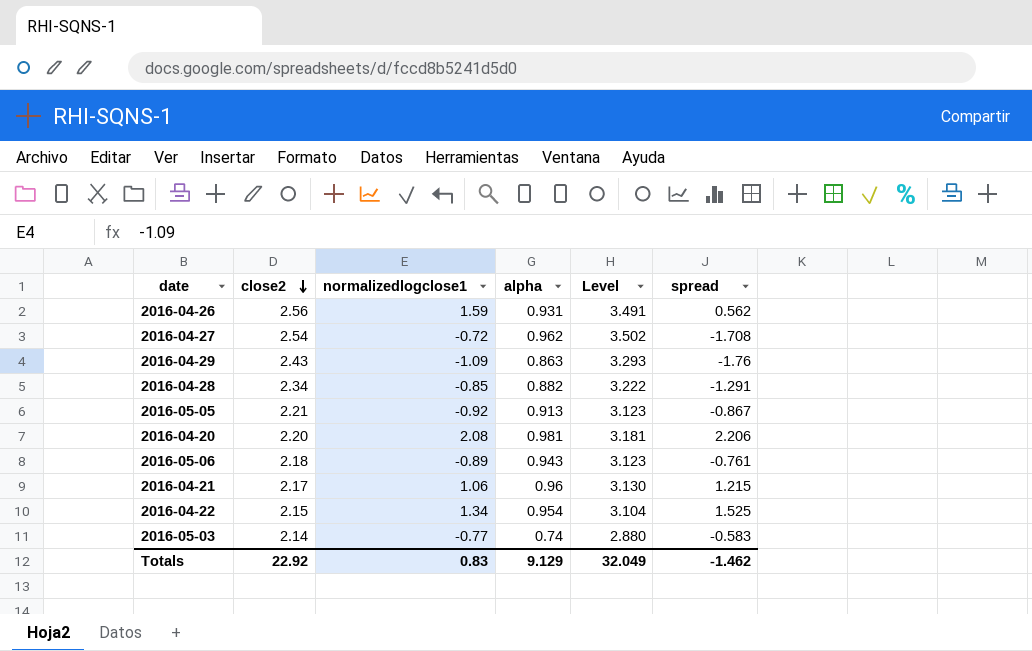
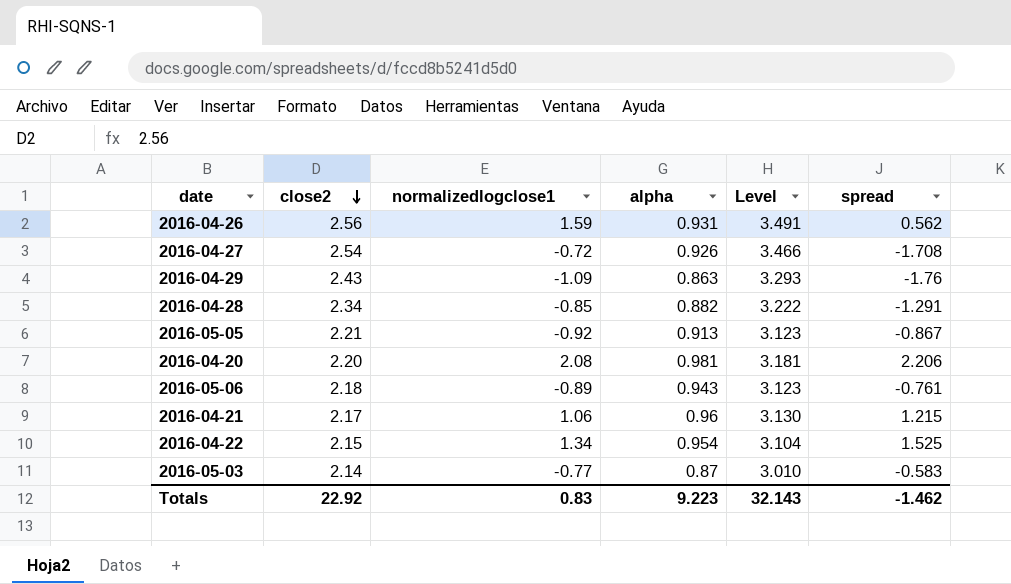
2016-04-27 | alpha: 0.962 -> 0.926
2016-04-27 | Level: 3.502 -> 3.466
2016-05-03 | alpha: 0.74 -> 0.87
2016-05-03 | Level: 2.880 -> 3.010
Totals | alpha: 9.129 -> 9.223
Totals | Level: 32.049 -> 32.143

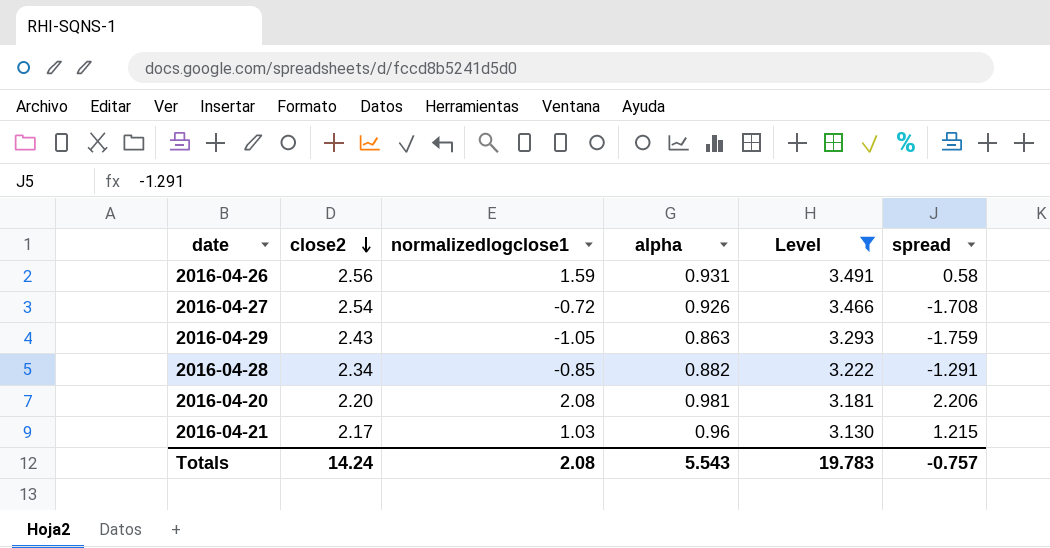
filter: none -> Level >= 3.130
2016-04-26 | spread: 0.562 -> 0.58
2016-04-29 | normalizedlogclose1: -1.09 -> -1.05
2016-04-29 | spread: -1.76 -> -1.759
2016-04-21 | normalizedlogclose1: 1.06 -> 1.03
Totals | close2: 22.92 -> 14.24
Totals | normalizedlogclose1: 0.83 -> 2.08
Totals | alpha: 9.223 -> 5.543
Totals | Level: 32.143 -> 19.783
Totals | spread: -1.462 -> -0.757

